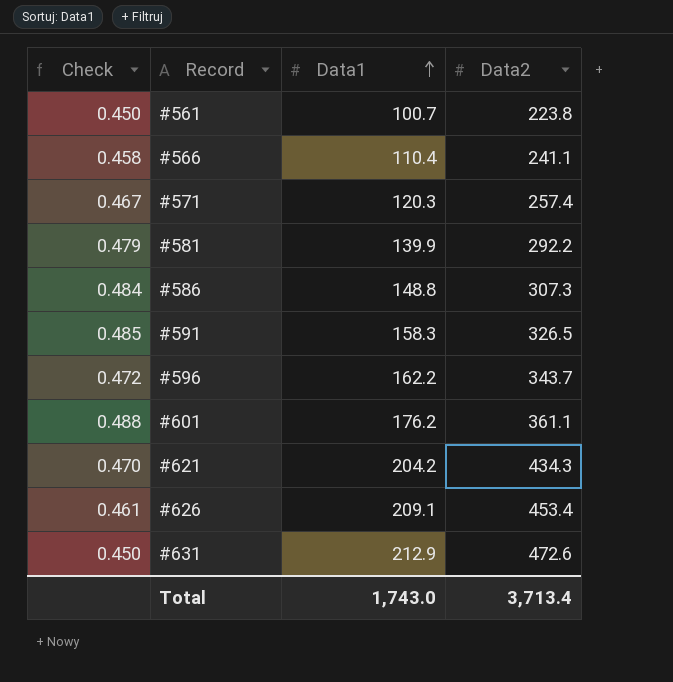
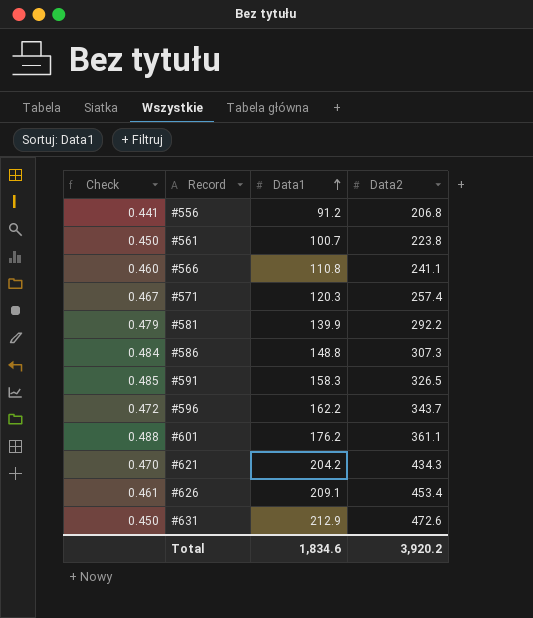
row #556: none -> 0.441 | 91.2 | 206.8
#566 | Check: 0.458 -> 0.460
#566 | Data1: 110.4 -> 110.8
Total | Data1: 1,743.0 -> 1,834.6
Total | Data2: 3,713.4 -> 3,920.2

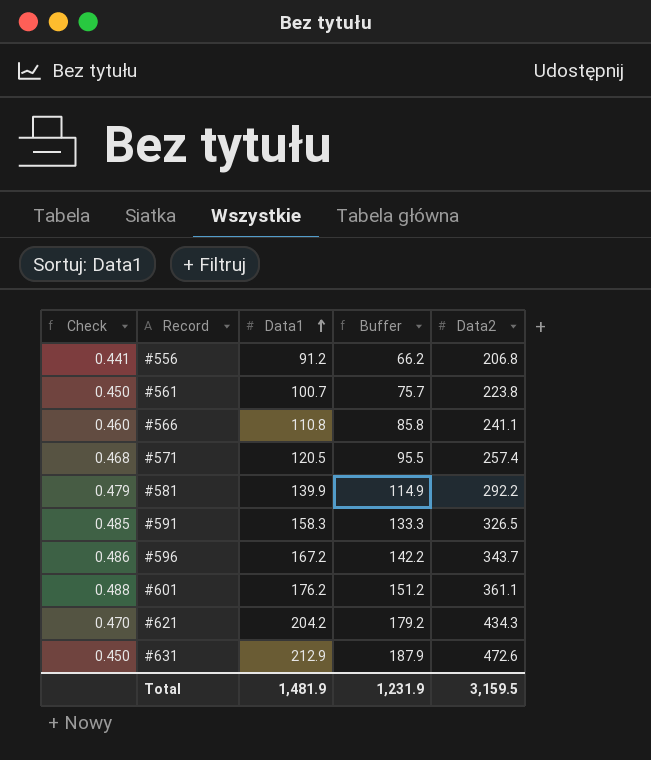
column Buffer | formula: none -> [Data1] - 25
row #586: 0.484 | 148.8 | 307.3 -> none
row #626: 0.461 | 209.1 | 453.4 -> none
#571 | Check: 0.467 -> 0.468
#571 | Data1: 120.3 -> 120.5
#596 | Check: 0.472 -> 0.486
#596 | Data1: 162.2 -> 167.2
Total | Data1: 1,834.6 -> 1,481.9
Total | Data2: 3,920.2 -> 3,159.5

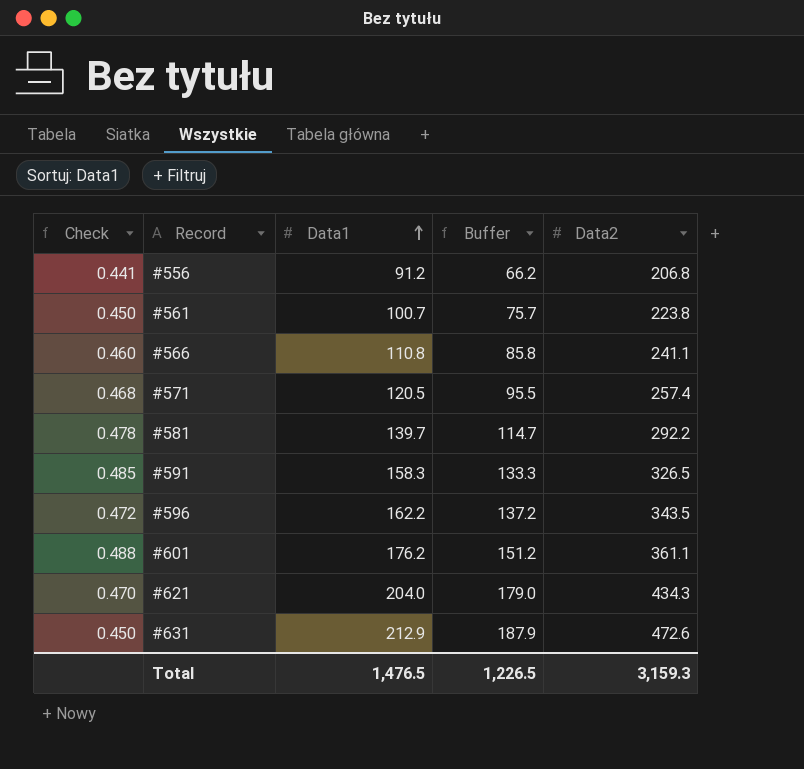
#581 | Check: 0.479 -> 0.478
#581 | Data1: 139.9 -> 139.7
#581 | Buffer: 114.9 -> 114.7
#596 | Check: 0.486 -> 0.472
#596 | Data1: 167.2 -> 162.2
#596 | Buffer: 142.2 -> 137.2
#596 | Data2: 343.7 -> 343.5
#621 | Data1: 204.2 -> 204.0
#621 | Buffer: 179.2 -> 179.0
Total | Data1: 1,481.9 -> 1,476.5
Total | Buffer: 1,231.9 -> 1,226.5
Total | Data2: 3,159.5 -> 3,159.3

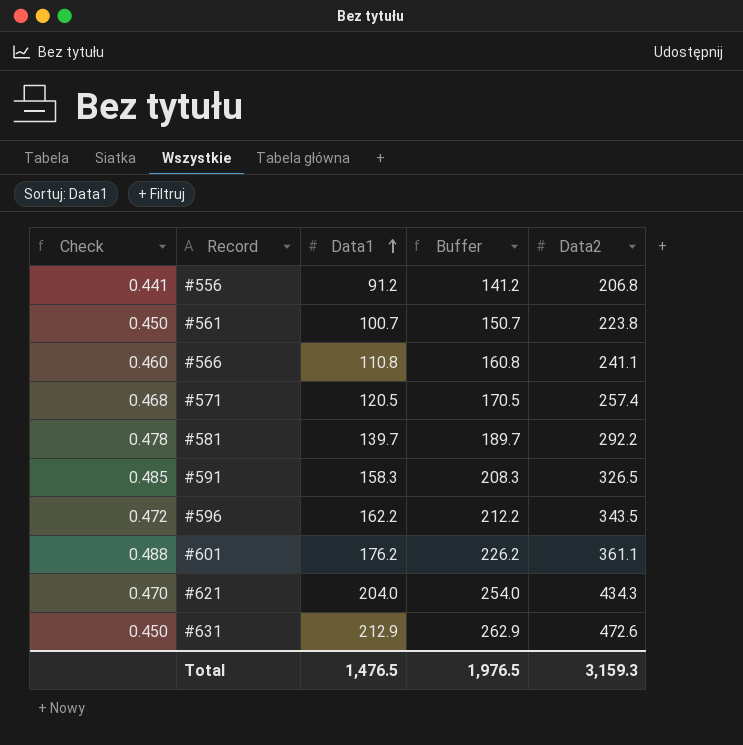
column Buffer | formula: [Data1] - 25 -> [Data1] + 50
Total | Buffer: 1,226.5 -> 1,976.5

